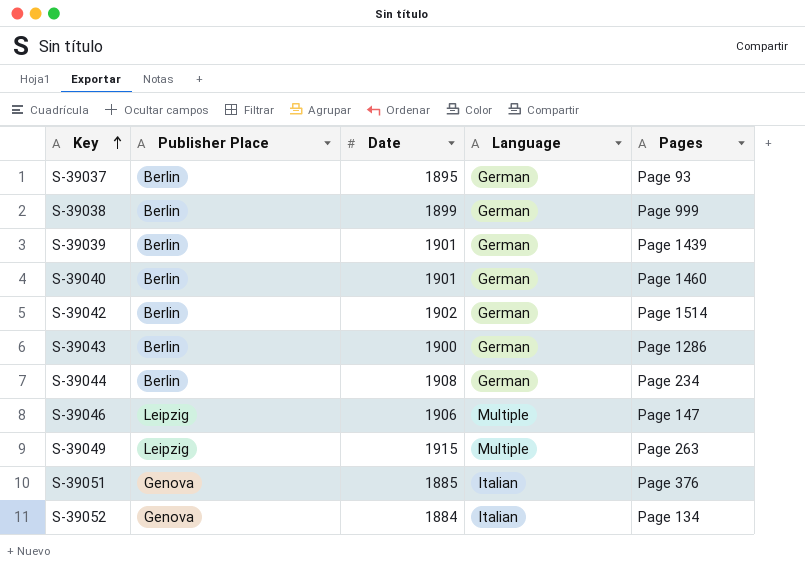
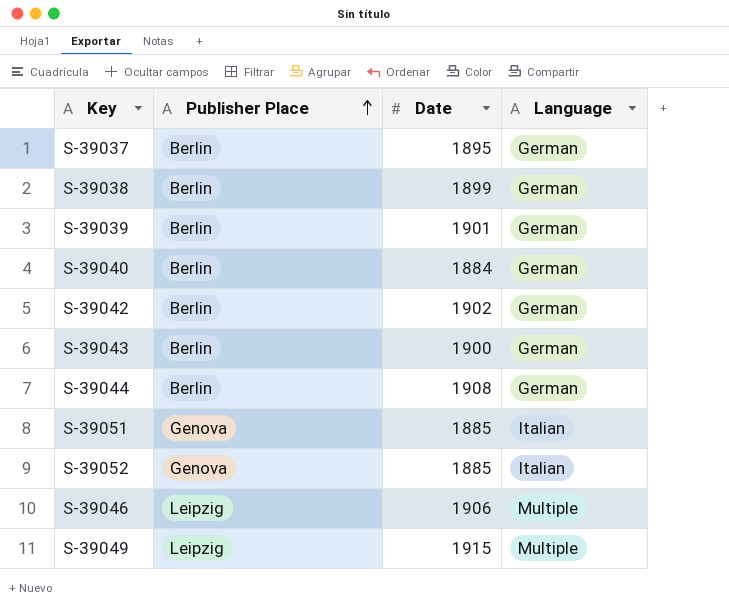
row order: Key ascending -> Publisher Place ascending
column Pages | position: 5 -> none
S-39040 | Date: 1901 -> 1884
S-39052 | Date: 1884 -> 1885

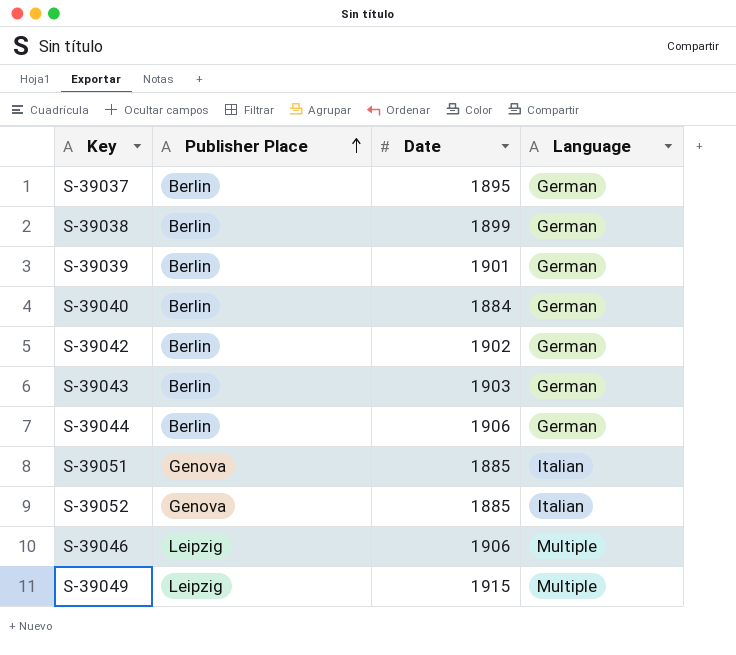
S-39043 | Date: 1900 -> 1903
S-39044 | Date: 1908 -> 1906

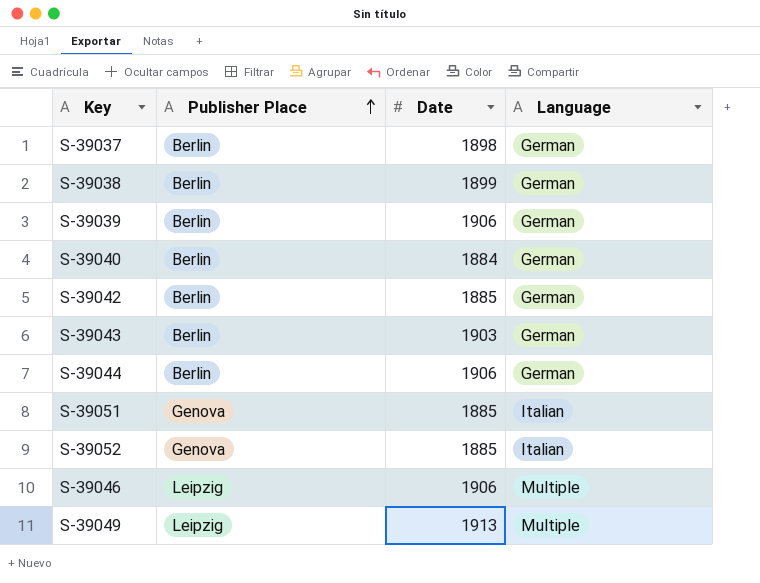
S-39037 | Date: 1895 -> 1898
S-39039 | Date: 1901 -> 1906
S-39042 | Date: 1902 -> 1885
S-39049 | Date: 1915 -> 1913

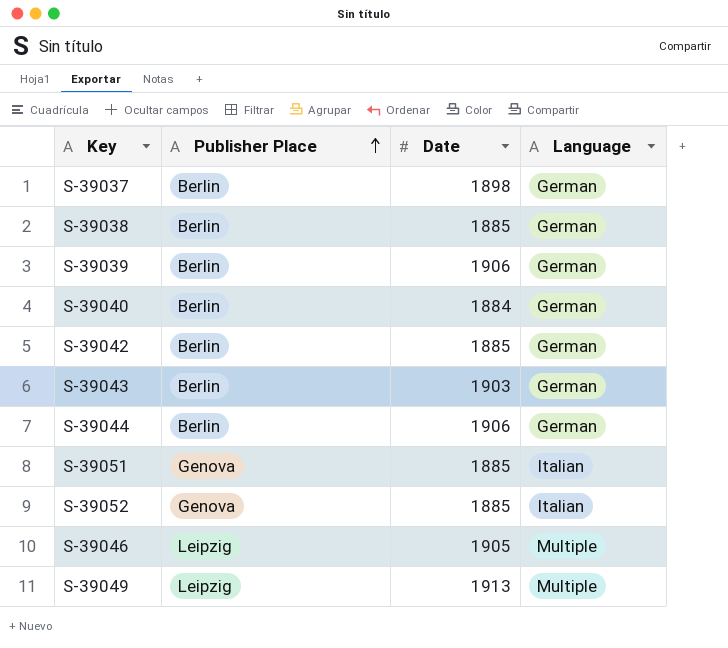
S-39038 | Date: 1899 -> 1885
S-39046 | Date: 1906 -> 1905

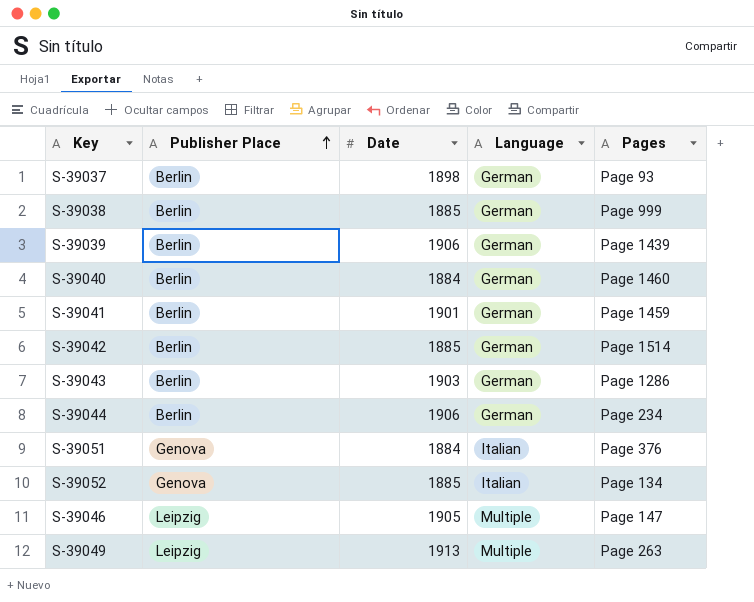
column Pages | position: none -> 5
row S-39041: none -> Berlin | 1901 | German | Page 1459
S-39051 | Date: 1885 -> 1884

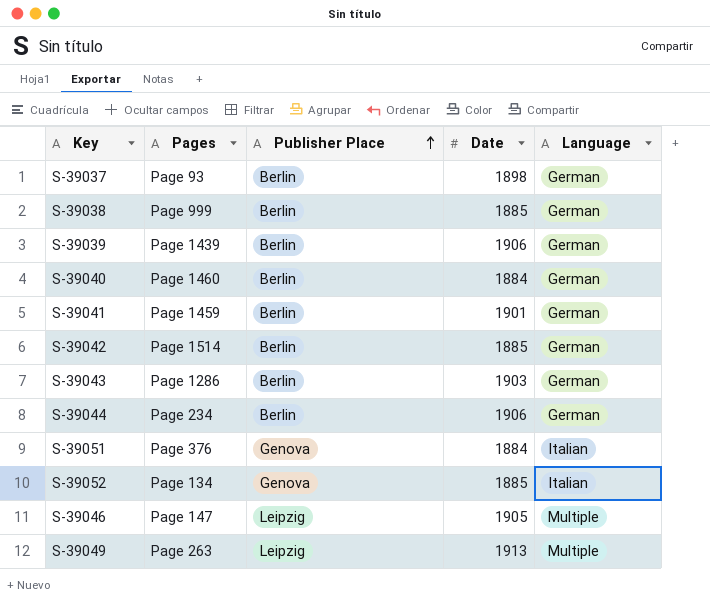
column Pages | position: 5 -> 2

